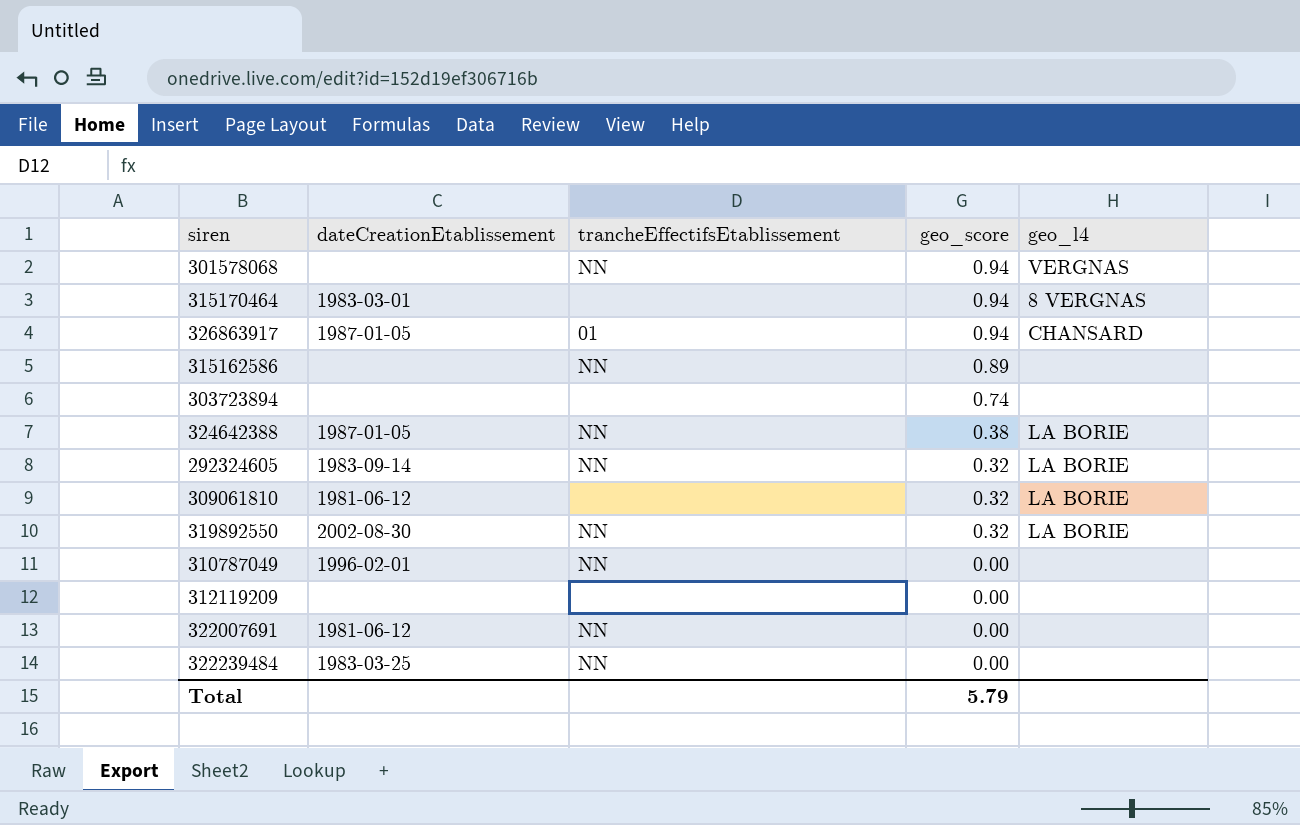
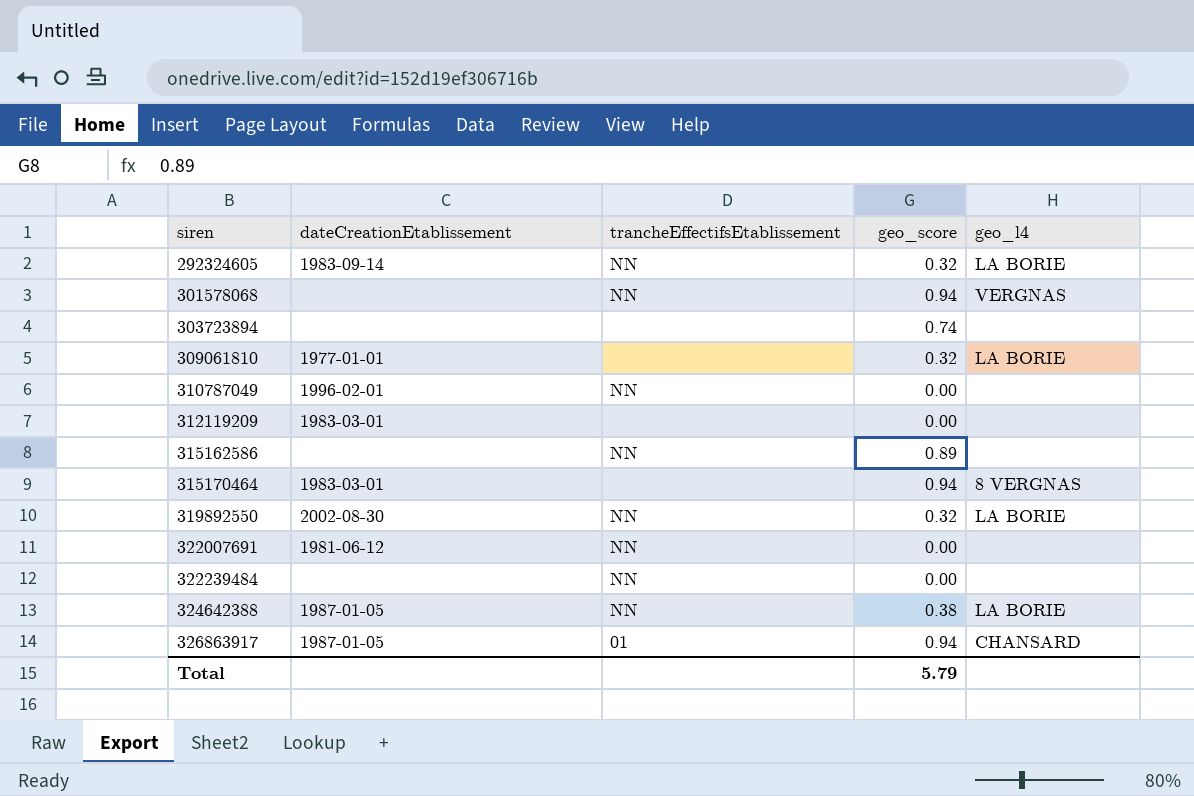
row order: geo_score descending -> siren ascending
309061810 | dateCreationEtablissement: 1981-06-12 -> 1977-01-01
312119209 | dateCreationEtablissement: none -> 1983-03-01
322239484 | dateCreationEtablissement: 1983-03-25 -> none

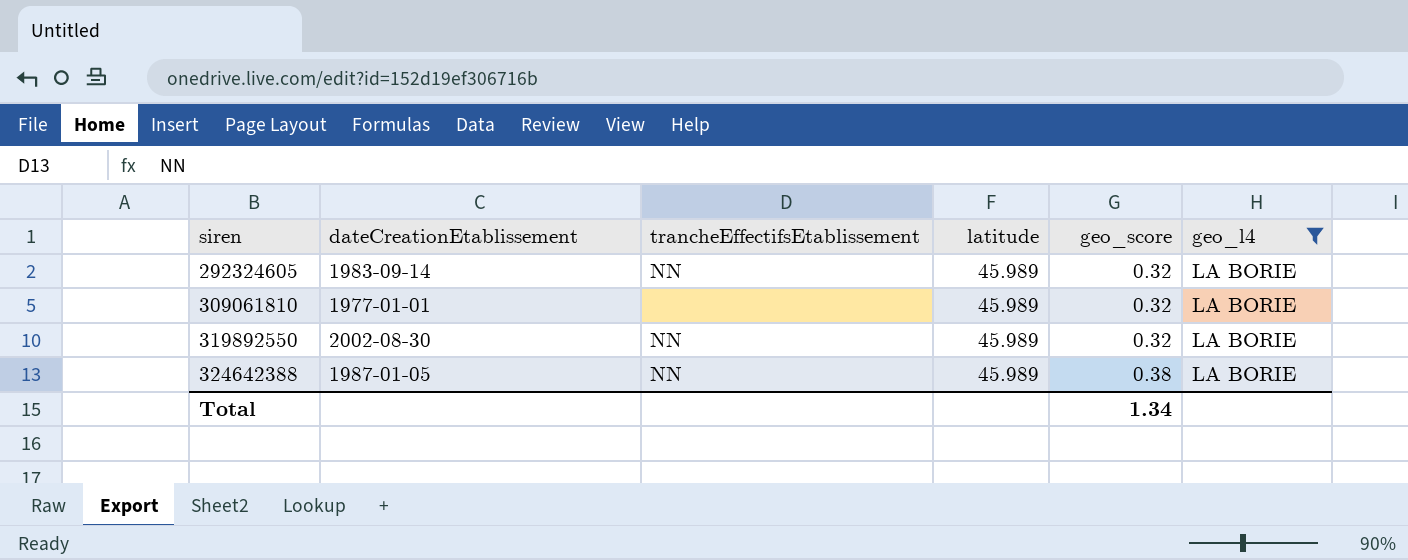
filter: none -> geo_l4 = LA BORIE
column latitude | position: none -> 4
Total | geo_score: 5.79 -> 1.34

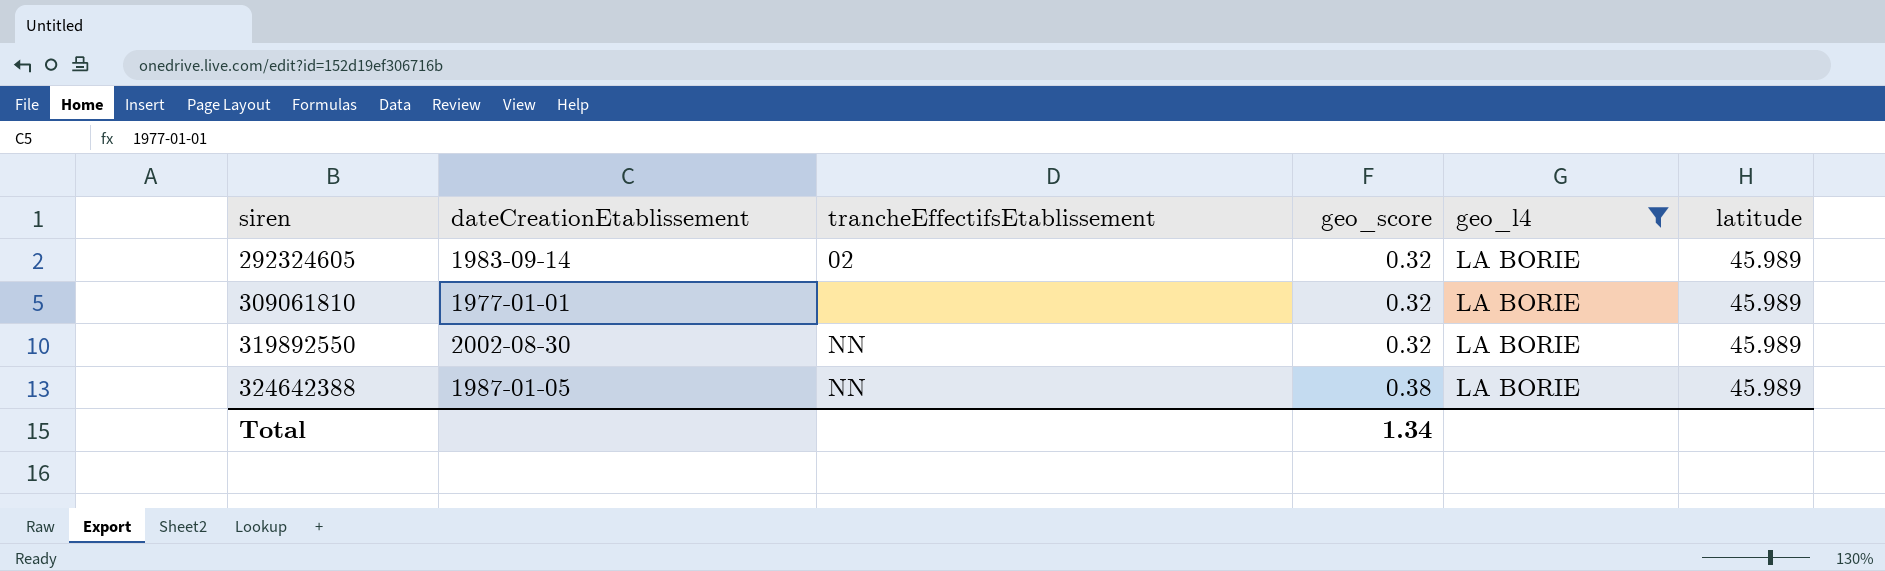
column latitude | position: 4 -> 6
292324605 | trancheEffectifsEtablissement: NN -> 02

